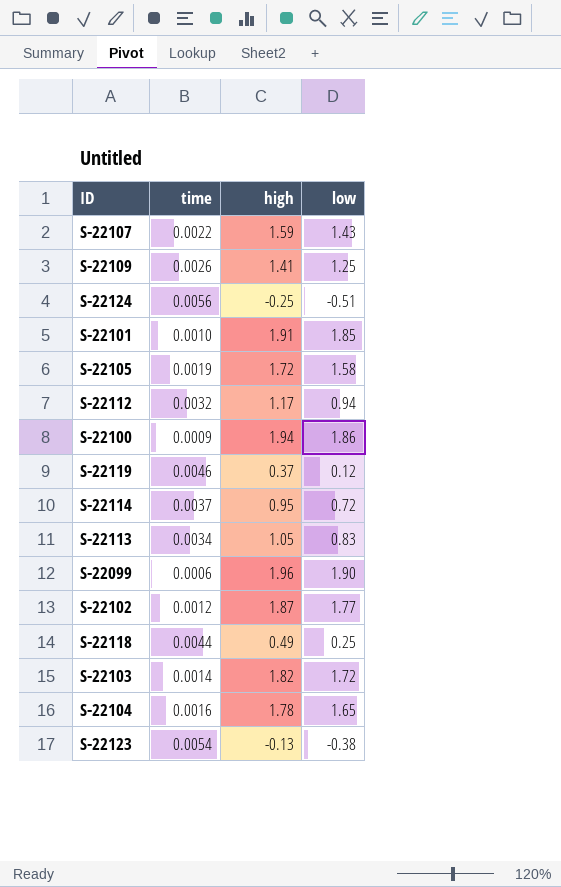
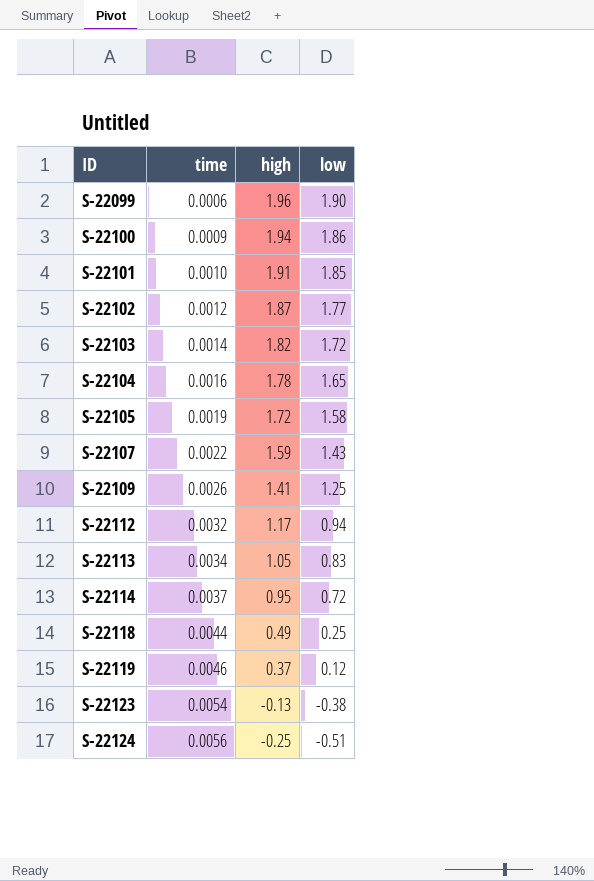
row order: none -> ID ascending

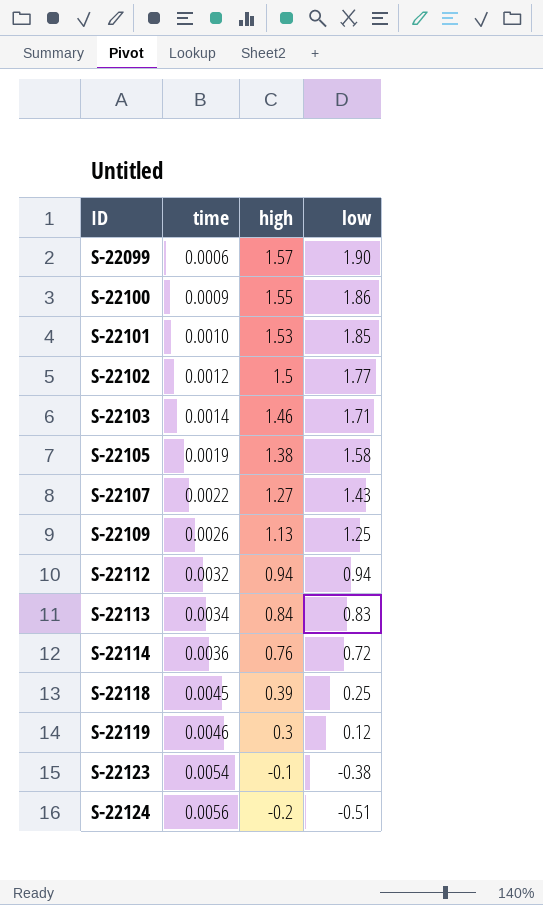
row S-22104: 0.0016 | 1.78 | 1.65 -> none
S-22099 | high: 1.96 -> 1.57
S-22100 | high: 1.94 -> 1.55
S-22101 | high: 1.91 -> 1.53
S-22102 | high: 1.87 -> 1.5
S-22103 | high: 1.82 -> 1.46
S-22103 | low: 1.72 -> 1.71
S-22105 | high: 1.72 -> 1.38
S-22107 | high: 1.59 -> 1.27
S-22109 | high: 1.41 -> 1.13
S-22112 | high: 1.17 -> 0.94
S-22113 | high: 1.05 -> 0.84
S-22114 | time: 0.0037 -> 0.0036
S-22114 | high: 0.95 -> 0.76
S-22118 | time: 0.0044 -> 0.0045
S-22118 | high: 0.49 -> 0.39
S-22119 | high: 0.37 -> 0.3
S-22123 | high: -0.13 -> -0.1
S-22124 | high: -0.25 -> -0.2

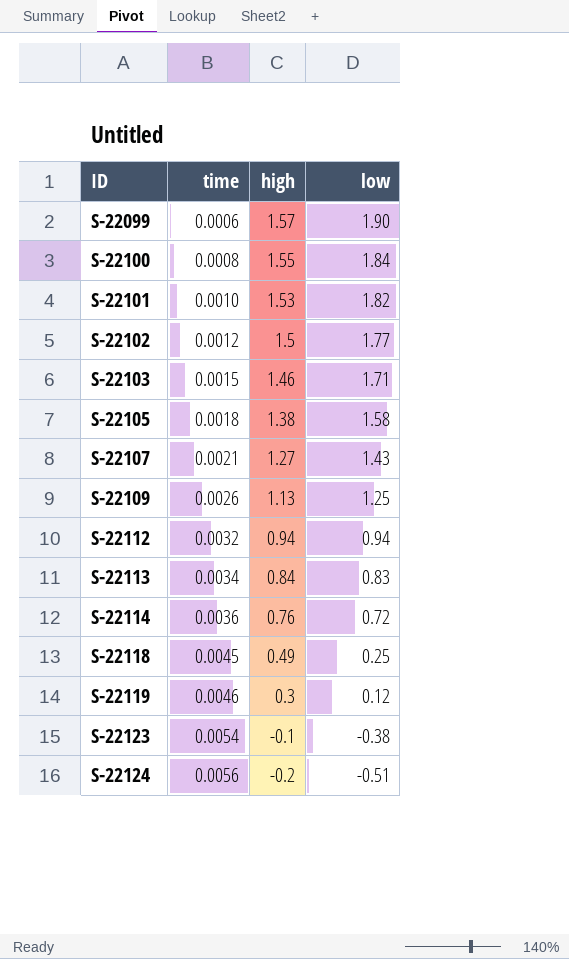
S-22100 | time: 0.0009 -> 0.0008
S-22100 | low: 1.86 -> 1.84
S-22101 | low: 1.85 -> 1.82
S-22103 | time: 0.0014 -> 0.0015
S-22105 | time: 0.0019 -> 0.0018
S-22107 | time: 0.0022 -> 0.0021
S-22118 | high: 0.39 -> 0.49

